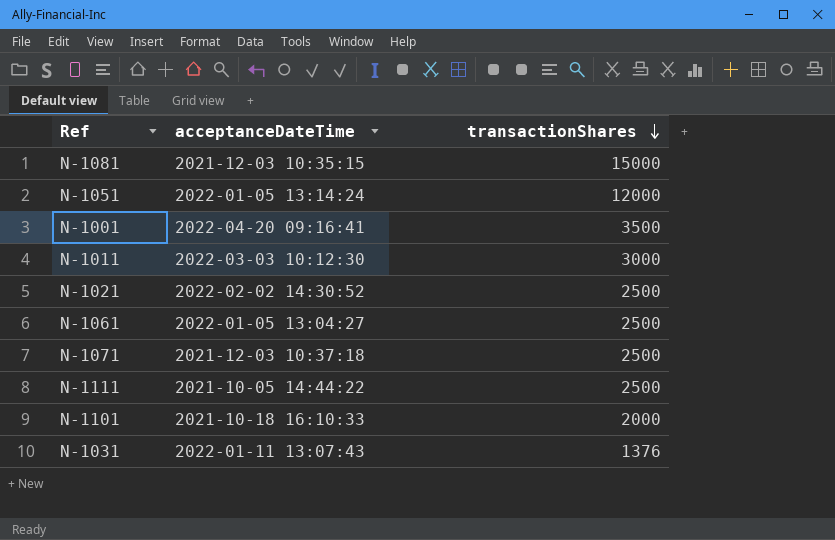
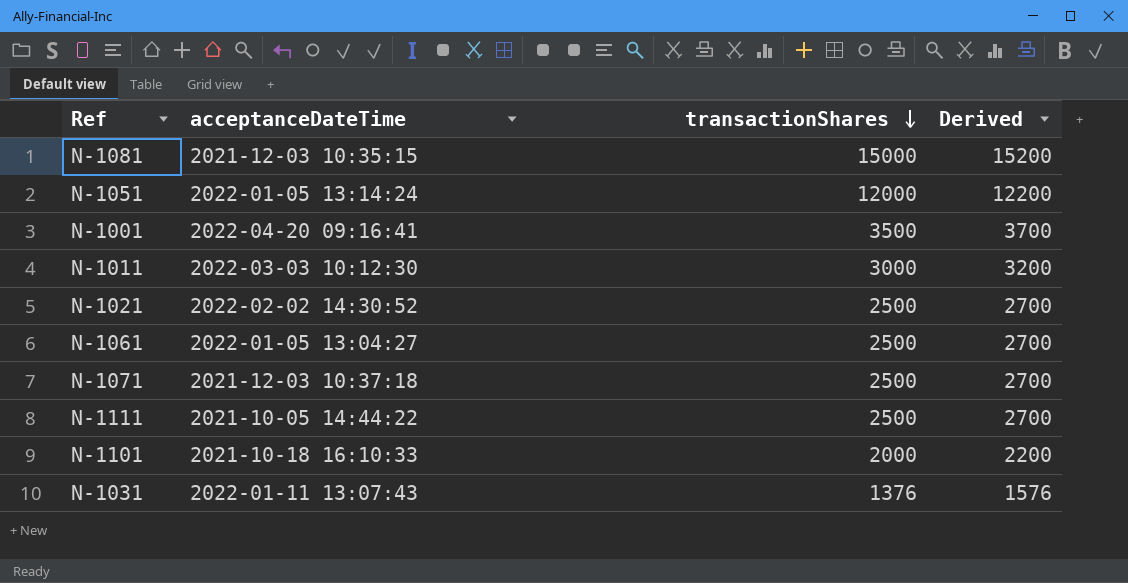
column Derived | formula: none -> [transactionShares] + 200

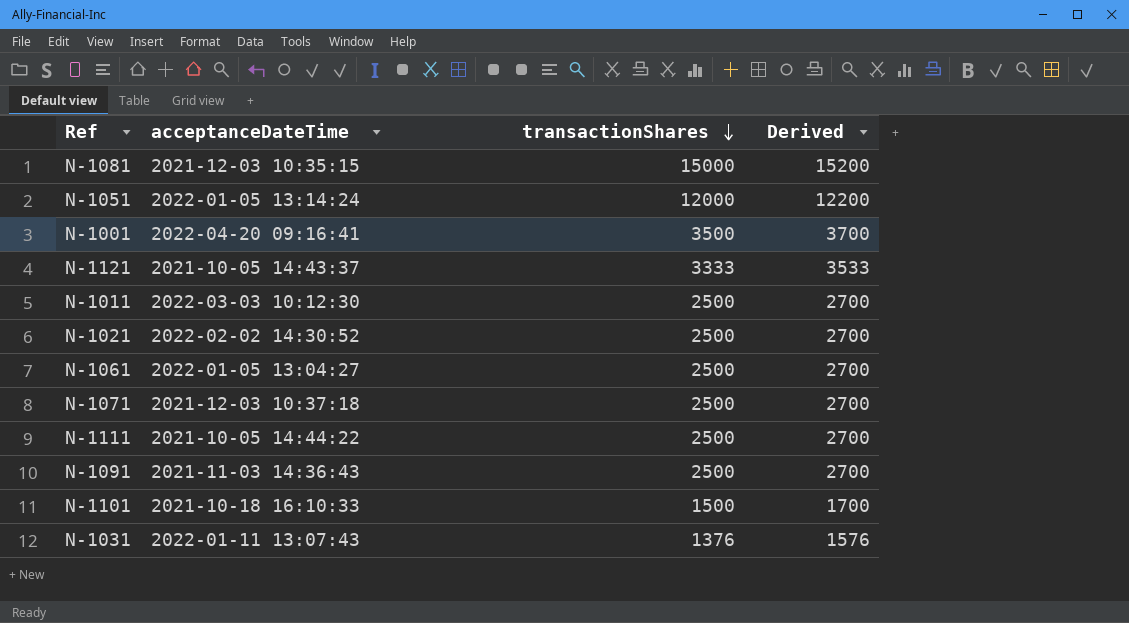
row N-1121: none -> 2021-10-05 14:43:37 | 3333 | 3533
N-1011 | transactionShares: 3000 -> 2500
N-1011 | Derived: 3200 -> 2700
row N-1091: none -> 2021-11-03 14:36:43 | 2500 | 2700
N-1101 | transactionShares: 2000 -> 1500
N-1101 | Derived: 2200 -> 1700

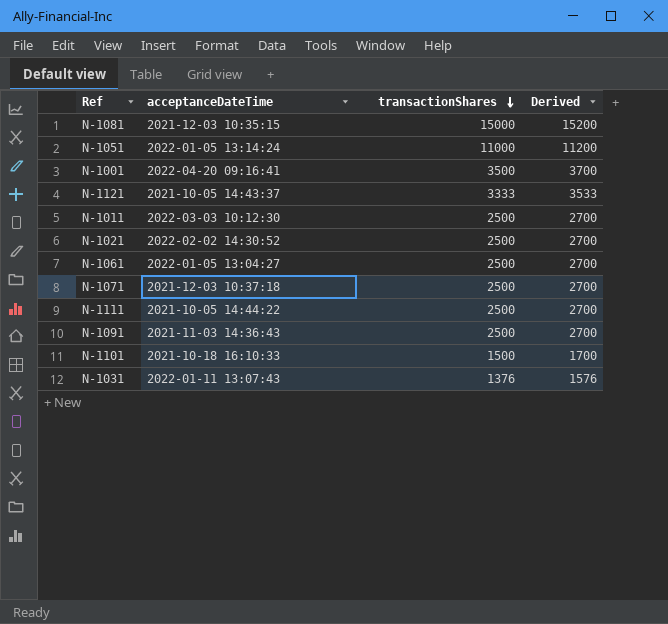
N-1051 | transactionShares: 12000 -> 11000
N-1051 | Derived: 12200 -> 11200

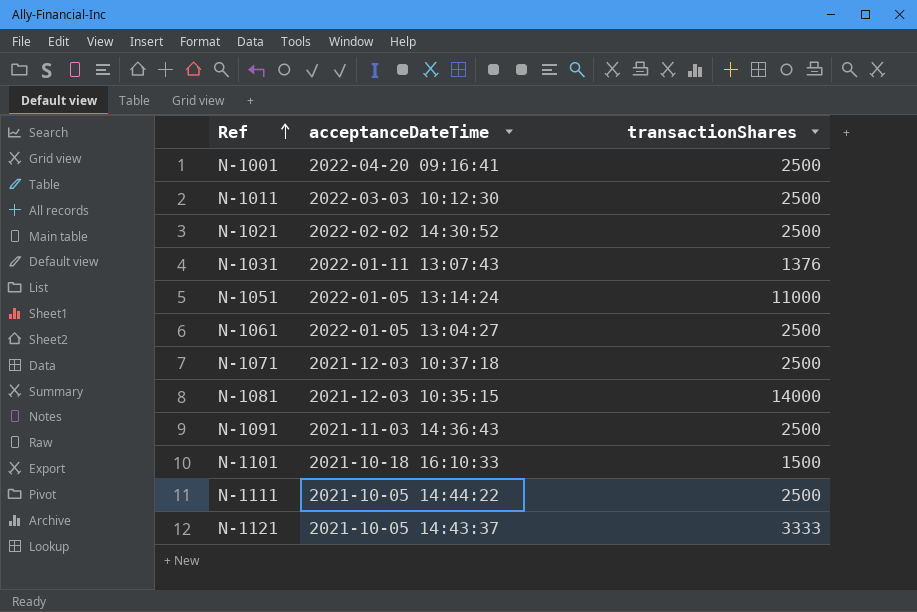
row order: transactionShares descending -> Ref ascending
column Derived | formula: [transactionShares] + 200 -> none
N-1001 | transactionShares: 3500 -> 2500
N-1081 | transactionShares: 15000 -> 14000

